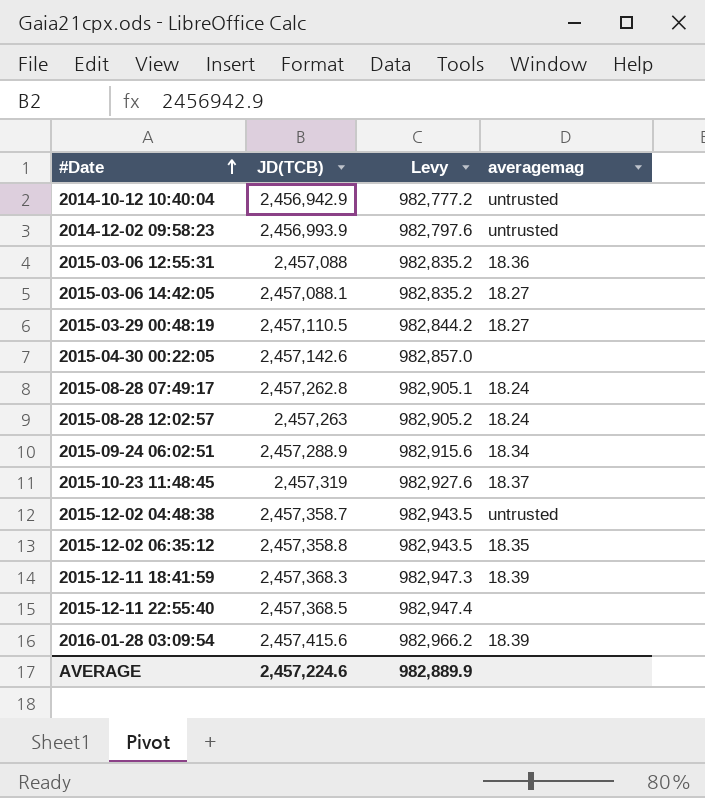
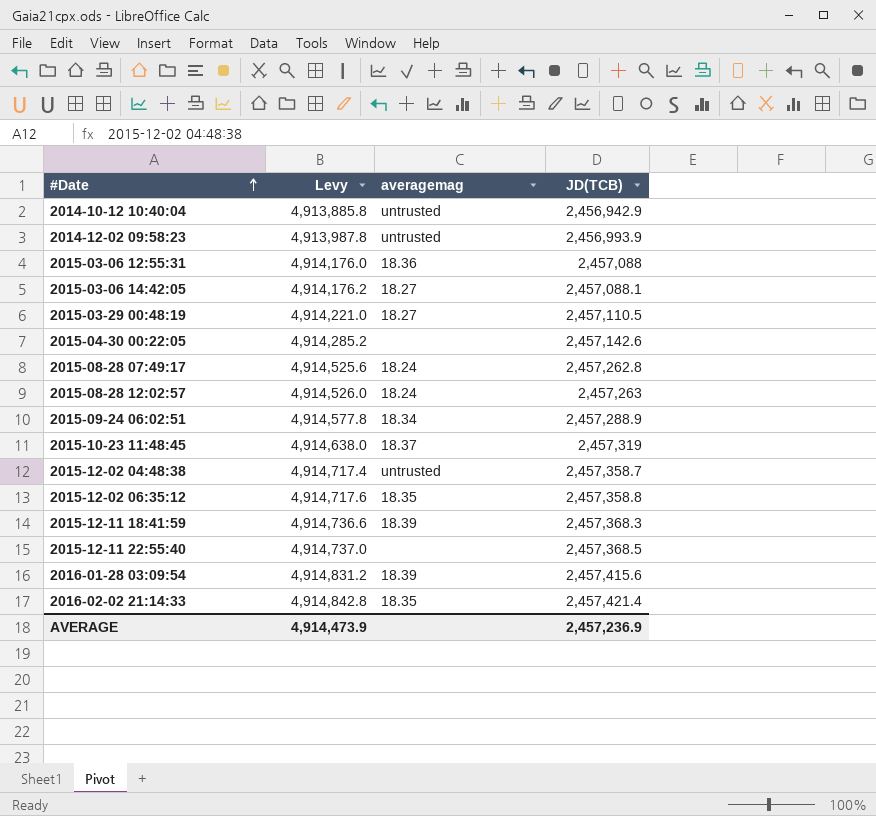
column Levy | formula: [JD(TCB)] * 0.4 -> [JD(TCB)] * 2
column JD(TCB) | position: 2 -> 4
row 2016-02-02 21:14:33: none -> 4,914,842.8 | 18.35 | 2,457,421.4
AVERAGE | Levy: 982,889.9 -> 4,914,473.9
AVERAGE | JD(TCB): 2,457,224.6 -> 2,457,236.9

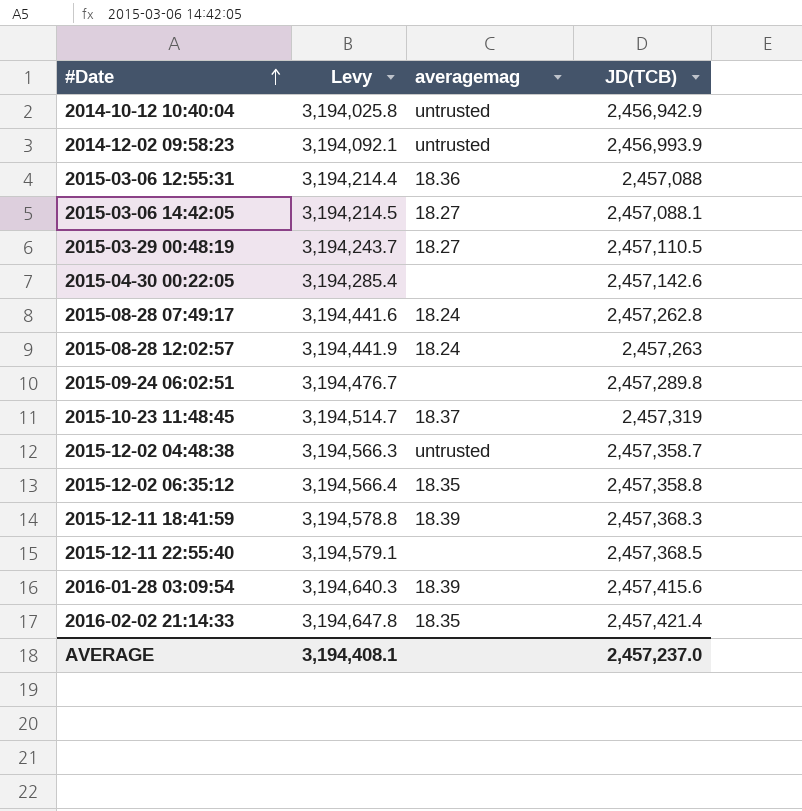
column Levy | formula: [JD(TCB)] * 2 -> [JD(TCB)] * 1.3
2015-09-24 06:02:51 | averagemag: 18.34 -> none
2015-09-24 06:02:51 | JD(TCB): 2,457,288.9 -> 2,457,289.8
AVERAGE | Levy: 4,914,473.9 -> 3,194,408.1
AVERAGE | JD(TCB): 2,457,236.9 -> 2,457,237.0

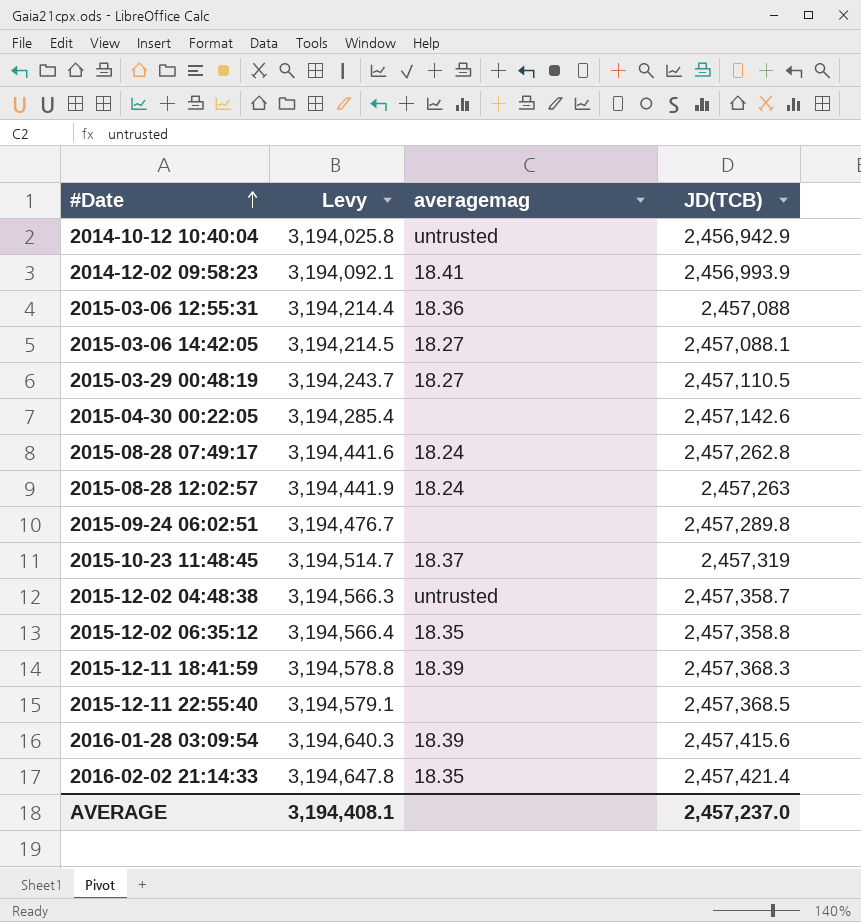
2014-12-02 09:58:23 | averagemag: untrusted -> 18.41

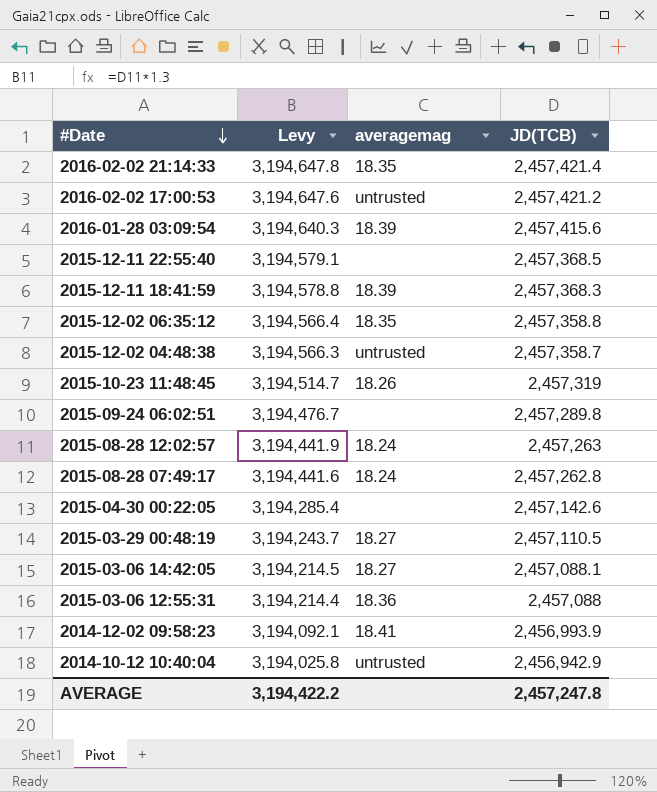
row order: #Date ascending -> #Date descending
row 2016-02-02 17:00:53: none -> 3,194,647.6 | untrusted | 2,457,421.2
2015-10-23 11:48:45 | averagemag: 18.37 -> 18.26
AVERAGE | Levy: 3,194,408.1 -> 3,194,422.2
AVERAGE | JD(TCB): 2,457,237.0 -> 2,457,247.8

